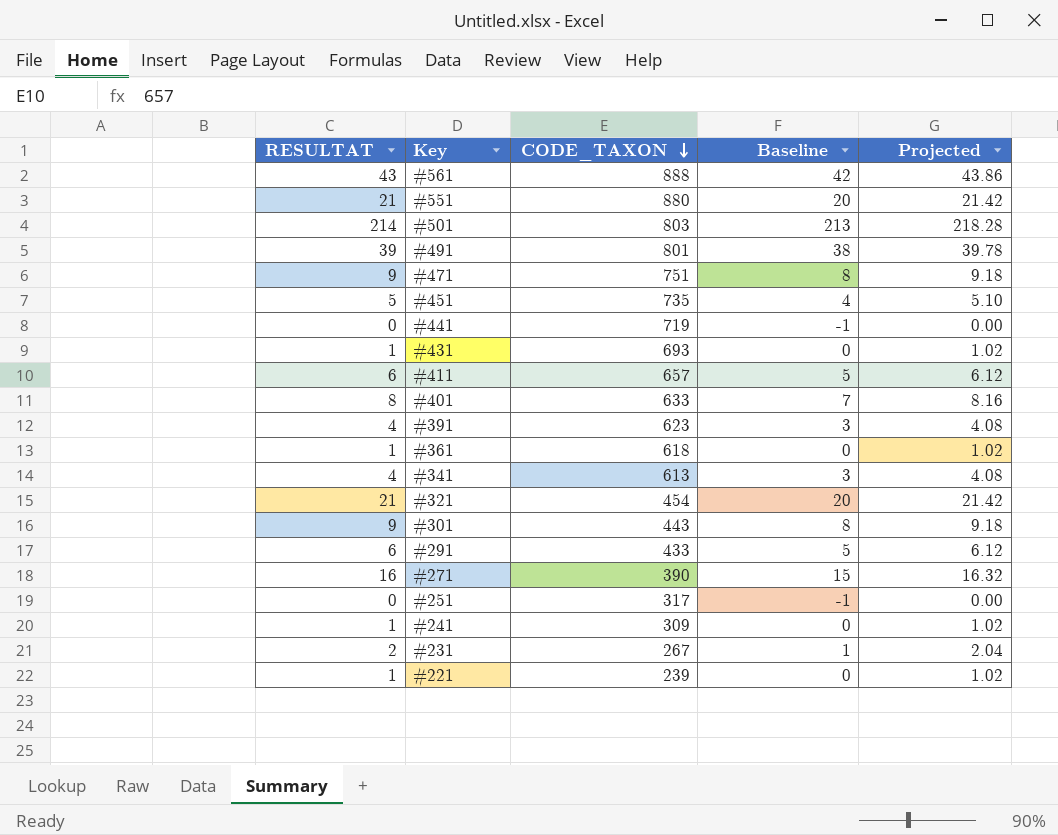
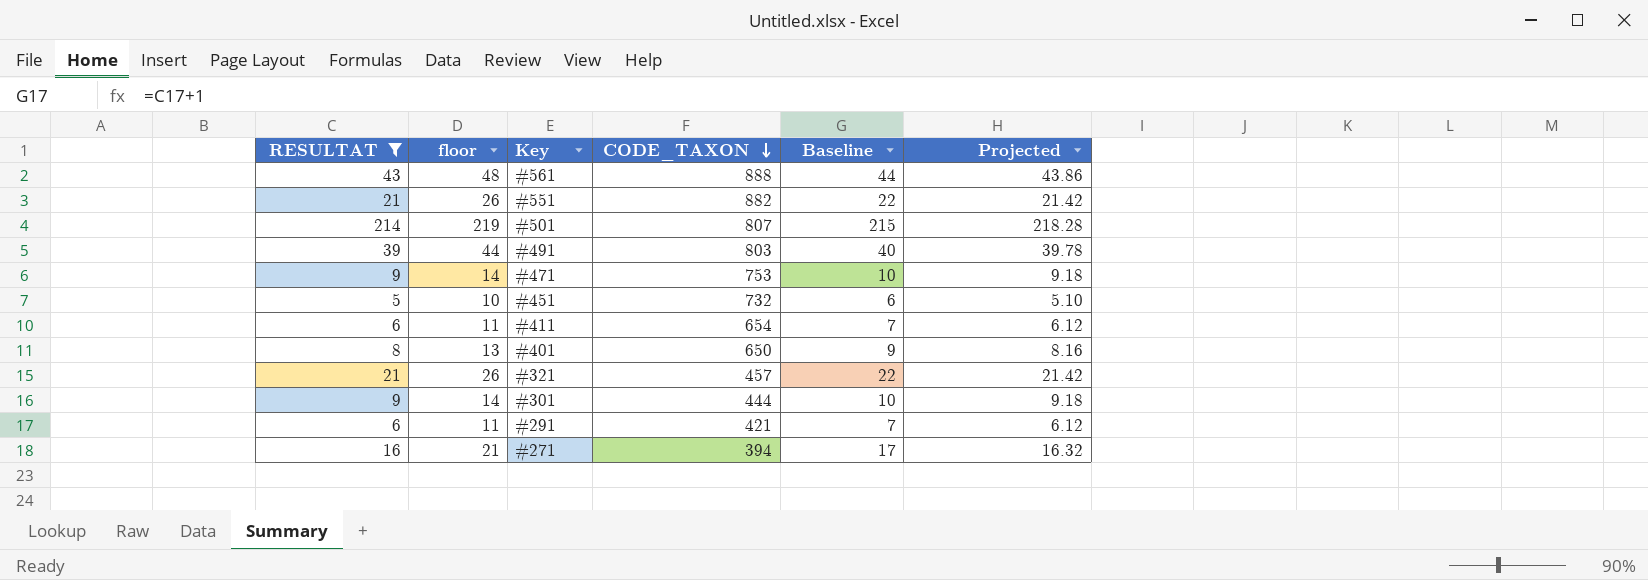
filter: none -> RESULTAT >= 5
column floor | formula: none -> [RESULTAT] + 5
column Baseline | formula: [RESULTAT] - 1 -> [RESULTAT] + 1
#551 | CODE_TAXON: 880 -> 882
#501 | CODE_TAXON: 803 -> 807
#491 | CODE_TAXON: 801 -> 803
#471 | CODE_TAXON: 751 -> 753
#451 | CODE_TAXON: 735 -> 732
#411 | CODE_TAXON: 657 -> 654
#401 | CODE_TAXON: 633 -> 650
#321 | CODE_TAXON: 454 -> 457
#301 | CODE_TAXON: 443 -> 444
#291 | CODE_TAXON: 433 -> 421
#271 | CODE_TAXON: 390 -> 394

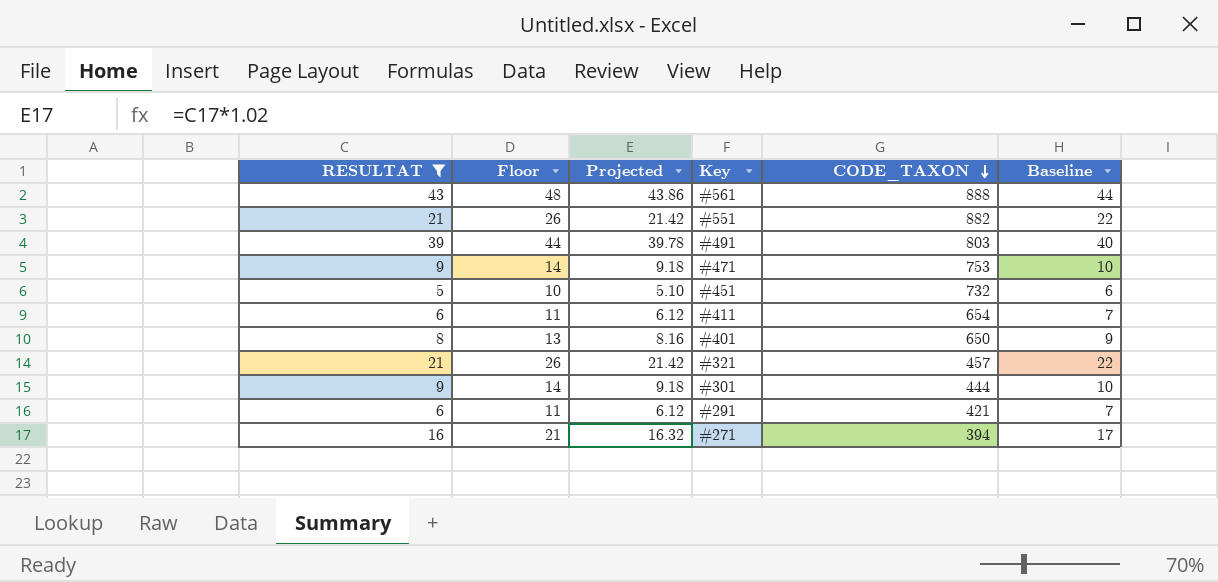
column name: floor -> Floor
column Projected | position: 6 -> 3
row #501: 214 | 219 | 807 | 215 | 218.28 -> none

